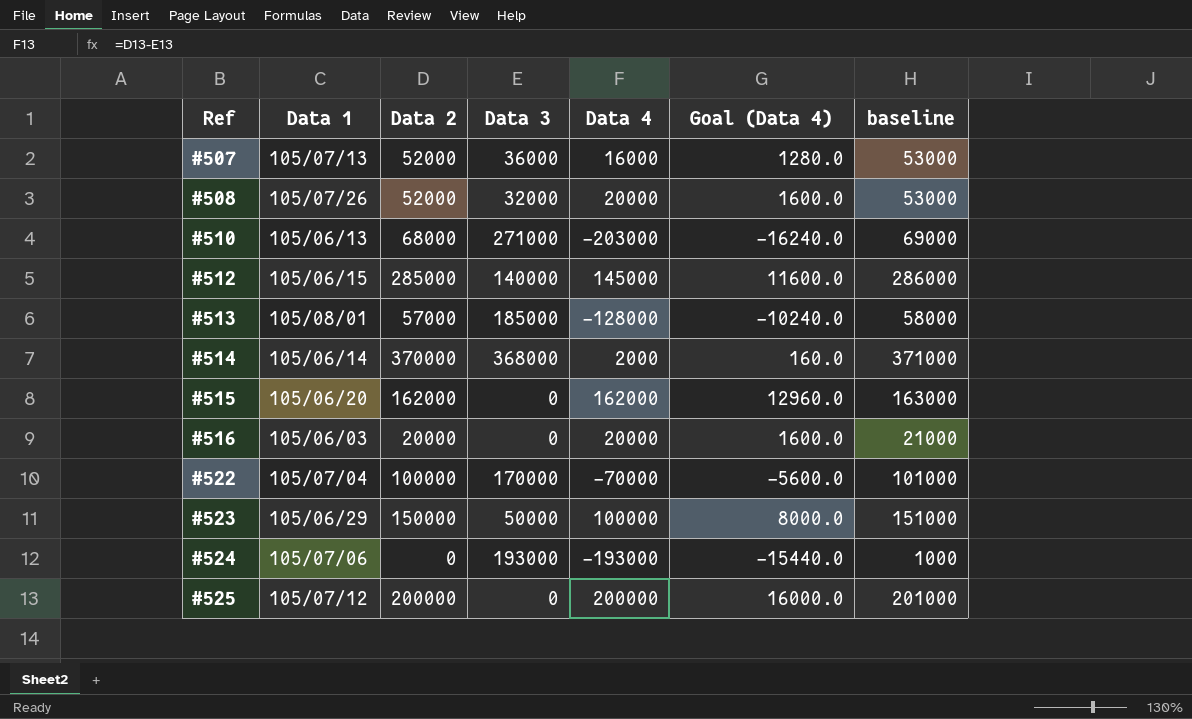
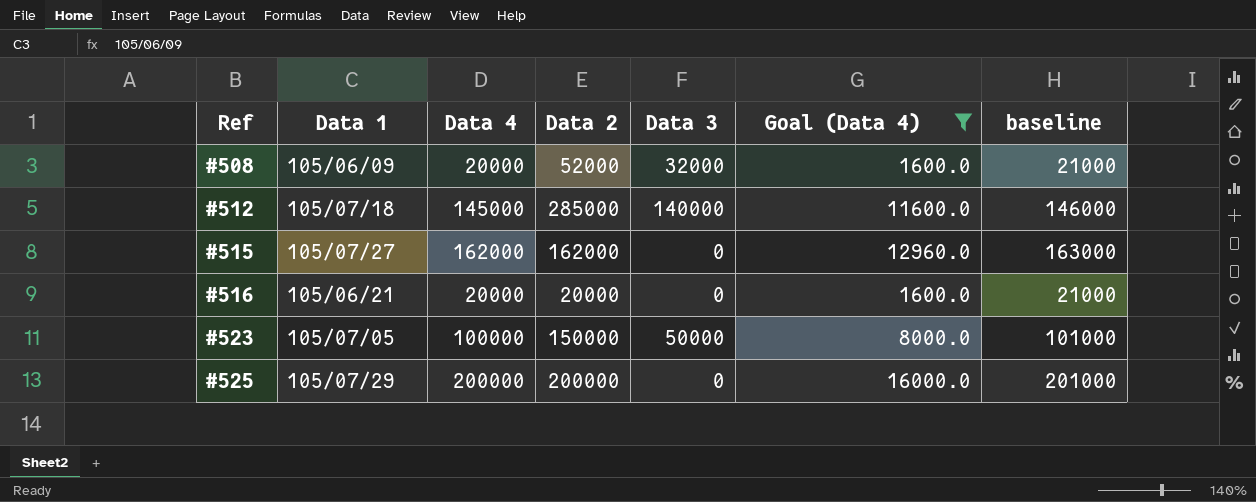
filter: none -> Goal (Data 4) >= 1600.0
column Data 4 | position: 5 -> 3
column baseline | formula: [Data 2] + 1000 -> [Data 4] + 1000
#508 | Data 1: 105/07/26 -> 105/06/09
#512 | Data 1: 105/06/15 -> 105/07/18
#515 | Data 1: 105/06/20 -> 105/07/27
#516 | Data 1: 105/06/03 -> 105/06/21
#523 | Data 1: 105/06/29 -> 105/07/05
#525 | Data 1: 105/07/12 -> 105/07/29

